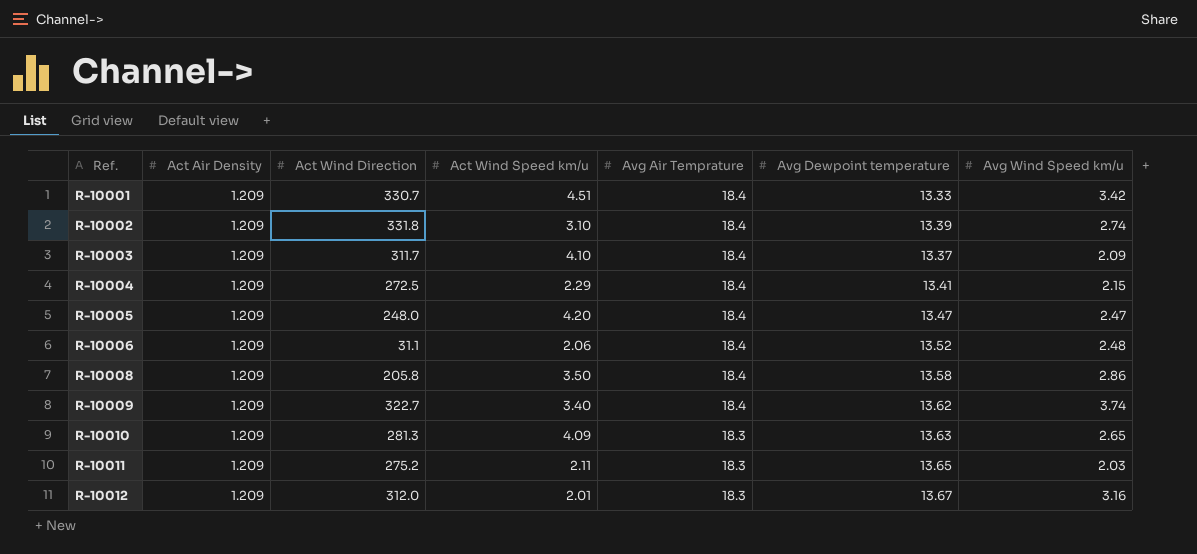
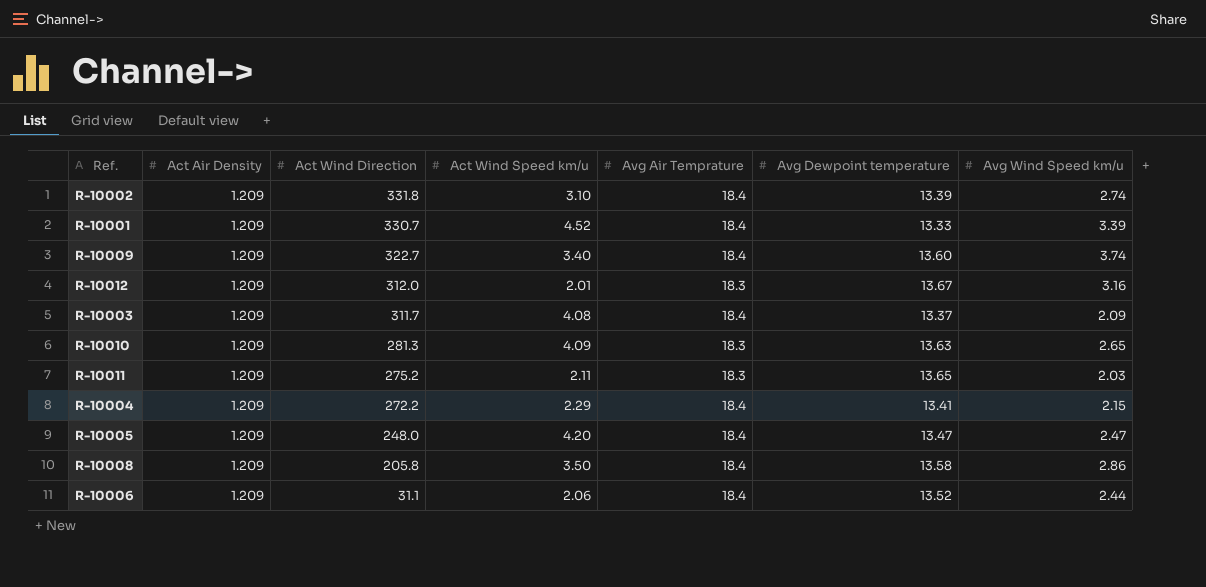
row order: Ref. ascending -> Act Wind Direction descending
R-10001 | Act Wind Speed km/u: 4.51 -> 4.52
R-10001 | Avg Wind Speed km/u: 3.42 -> 3.39
R-10009 | Avg Dewpoint temperature: 13.62 -> 13.60
R-10003 | Act Wind Speed km/u: 4.10 -> 4.08
R-10004 | Act Wind Direction: 272.5 -> 272.2
R-10006 | Avg Wind Speed km/u: 2.48 -> 2.44

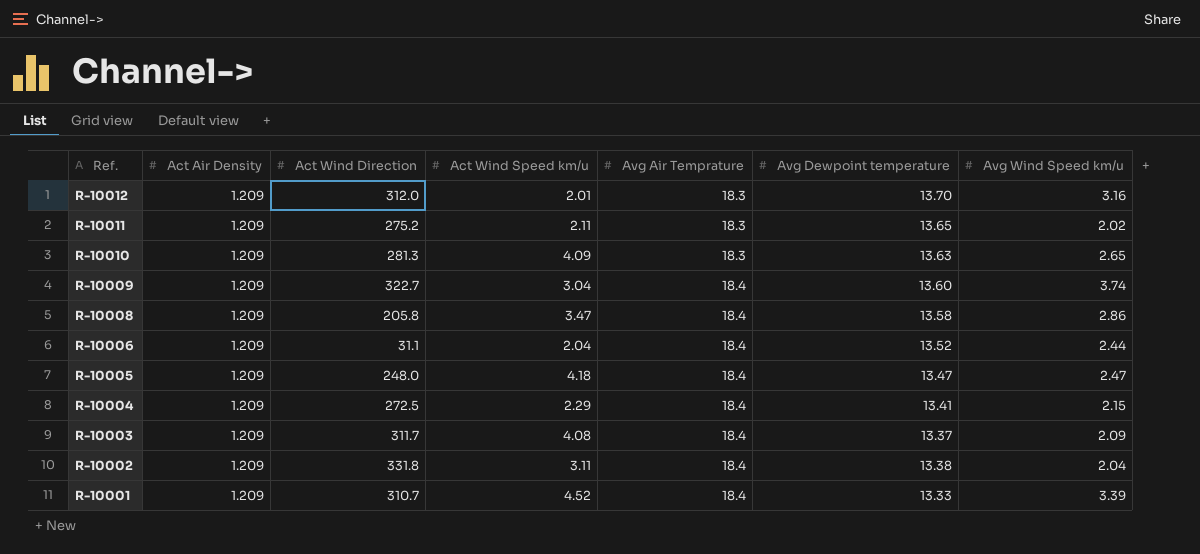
row order: Act Wind Direction descending -> Ref. descending
R-10012 | Avg Dewpoint temperature: 13.67 -> 13.70
R-10011 | Avg Wind Speed km/u: 2.03 -> 2.02
R-10009 | Act Wind Speed km/u: 3.40 -> 3.04
R-10008 | Act Wind Speed km/u: 3.50 -> 3.47
R-10006 | Act Wind Speed km/u: 2.06 -> 2.04
R-10005 | Act Wind Speed km/u: 4.20 -> 4.18
R-10004 | Act Wind Direction: 272.2 -> 272.5
R-10002 | Act Wind Speed km/u: 3.10 -> 3.11
R-10002 | Avg Dewpoint temperature: 13.39 -> 13.38
R-10002 | Avg Wind Speed km/u: 2.74 -> 2.04
R-10001 | Act Wind Direction: 330.7 -> 310.7

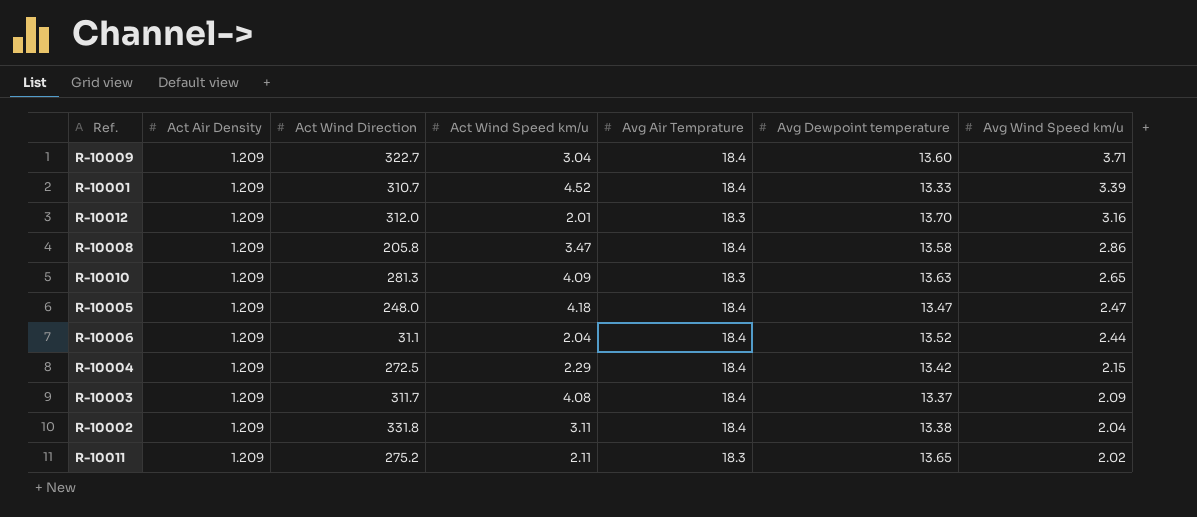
row order: Ref. descending -> Avg Wind Speed km/u descending
R-10009 | Avg Wind Speed km/u: 3.74 -> 3.71
R-10004 | Avg Dewpoint temperature: 13.41 -> 13.42

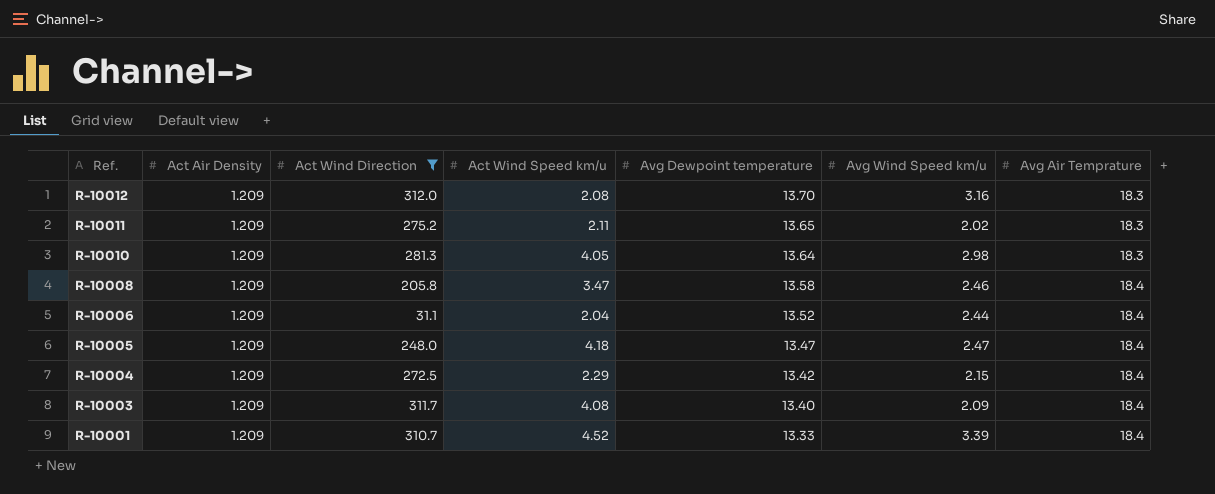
filter: none -> Act Wind Direction <= 312.0
row order: Avg Wind Speed km/u descending -> Ref. descending
column Avg Air Temprature | position: 5 -> 7
R-10012 | Act Wind Speed km/u: 2.01 -> 2.08
R-10010 | Act Wind Speed km/u: 4.09 -> 4.05
R-10010 | Avg Dewpoint temperature: 13.63 -> 13.64
R-10010 | Avg Wind Speed km/u: 2.65 -> 2.98
R-10008 | Avg Wind Speed km/u: 2.86 -> 2.46
R-10003 | Avg Dewpoint temperature: 13.37 -> 13.40

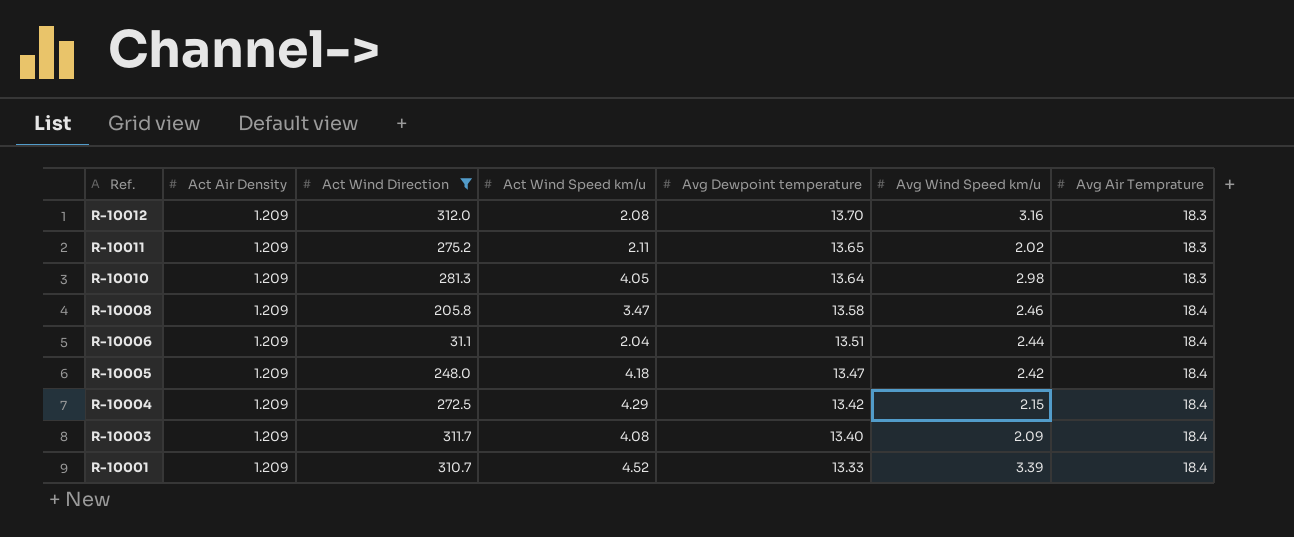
R-10006 | Avg Dewpoint temperature: 13.52 -> 13.51
R-10005 | Avg Wind Speed km/u: 2.47 -> 2.42
R-10004 | Act Wind Speed km/u: 2.29 -> 4.29

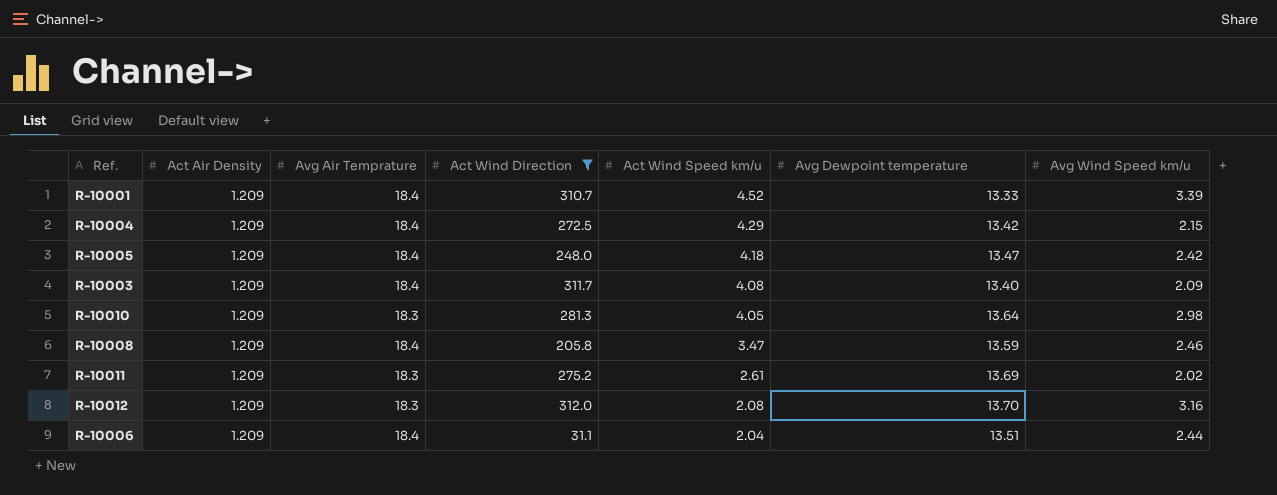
row order: Ref. descending -> Act Wind Speed km/u descending
column Avg Air Temprature | position: 7 -> 3
R-10008 | Avg Dewpoint temperature: 13.58 -> 13.59
R-10011 | Act Wind Speed km/u: 2.11 -> 2.61
R-10011 | Avg Dewpoint temperature: 13.65 -> 13.69

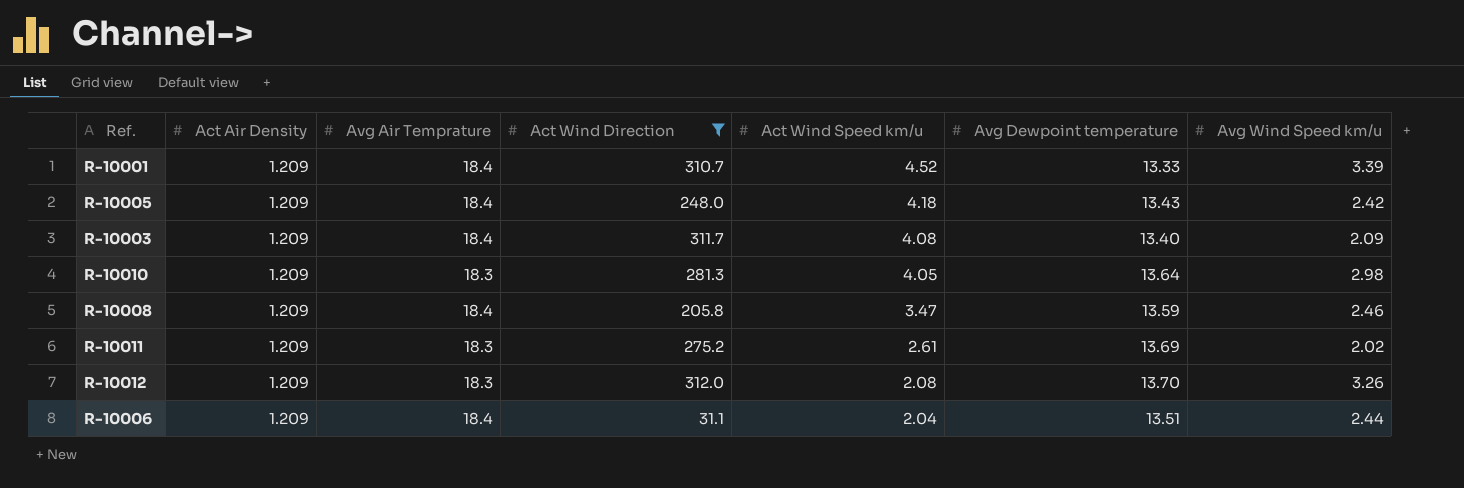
row R-10004: 1.209 | 18.4 | 272.5 | 4.29 | 13.42 | 2.15 -> none
R-10005 | Avg Dewpoint temperature: 13.47 -> 13.43
R-10012 | Avg Wind Speed km/u: 3.16 -> 3.26

